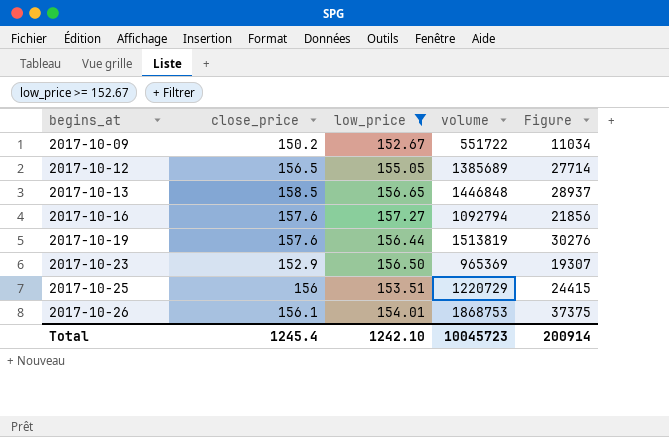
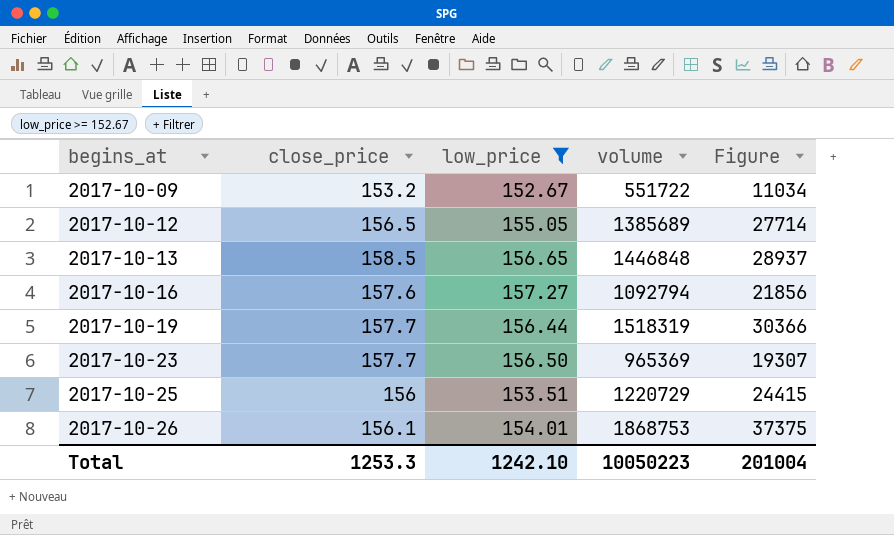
2017-10-09 | close_price: 150.2 -> 153.2
2017-10-19 | close_price: 157.6 -> 157.7
2017-10-19 | volume: 1513819 -> 1518319
2017-10-19 | Figure: 30276 -> 30366
2017-10-23 | close_price: 152.9 -> 157.7
Total | close_price: 1245.4 -> 1253.3
Total | volume: 10045723 -> 10050223
Total | Figure: 200914 -> 201004

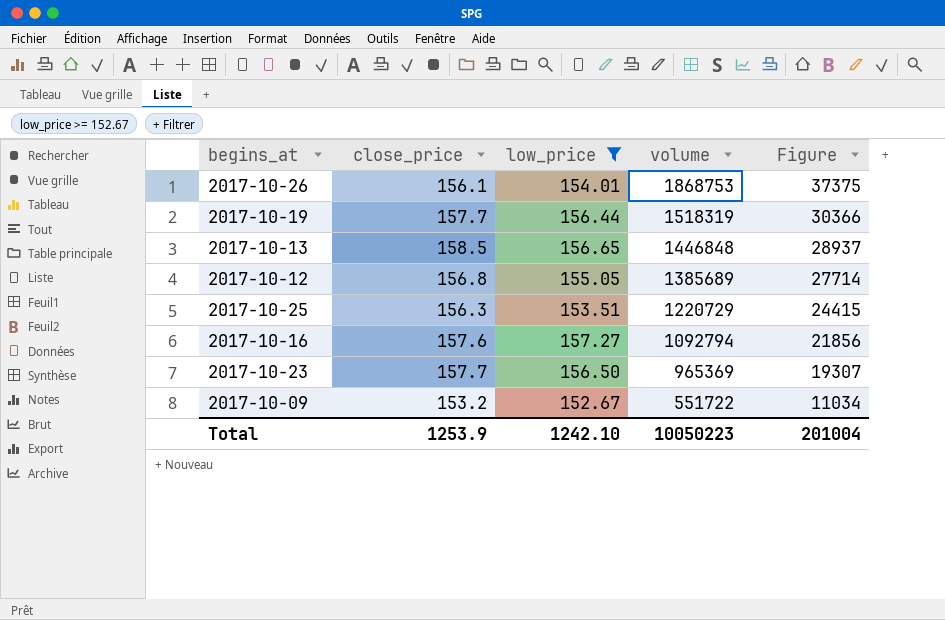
row order: begins_at ascending -> volume descending
2017-10-12 | close_price: 156.5 -> 156.8
2017-10-25 | close_price: 156 -> 156.3
Total | close_price: 1253.3 -> 1253.9

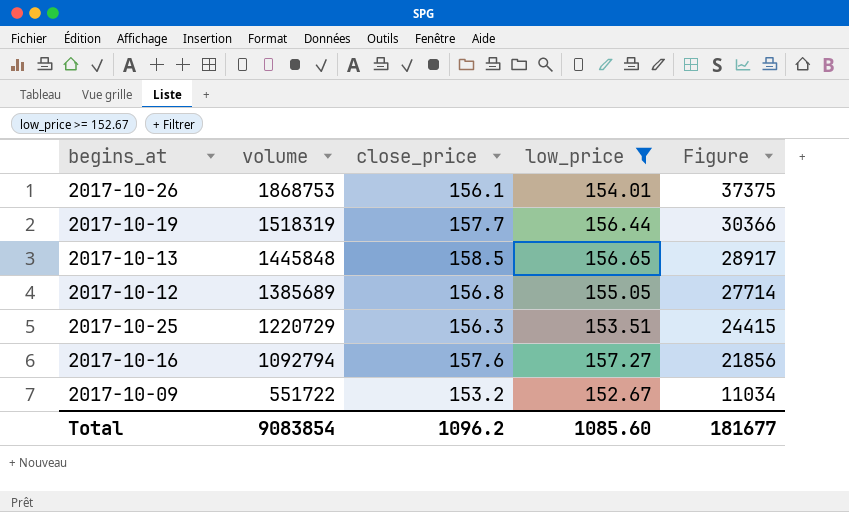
column volume | position: 4 -> 2
row 2017-10-23: 157.7 | 156.50 | 965369 | 19307 -> none
2017-10-13 | volume: 1446848 -> 1445848
2017-10-13 | Figure: 28937 -> 28917
Total | volume: 10050223 -> 9083854
Total | close_price: 1253.9 -> 1096.2
Total | low_price: 1242.10 -> 1085.60
Total | Figure: 201004 -> 181677

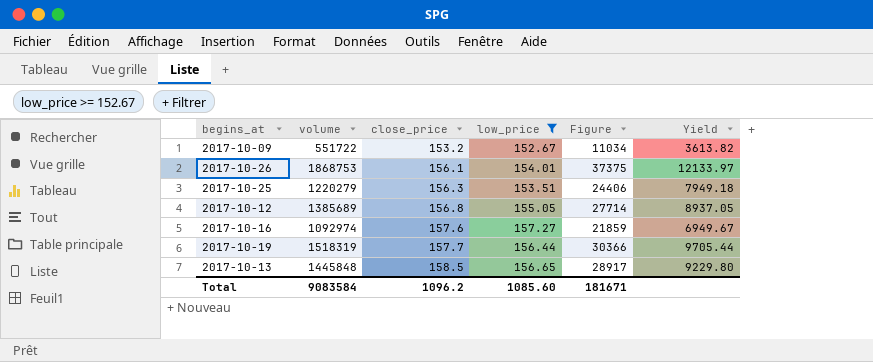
row order: volume descending -> close_price ascending
column Yield | formula: none -> [volume] / [low_price]
2017-10-25 | volume: 1220729 -> 1220279
2017-10-25 | Figure: 24415 -> 24406
2017-10-16 | volume: 1092794 -> 1092974
2017-10-16 | Figure: 21856 -> 21859
Total | volume: 9083854 -> 9083584
Total | Figure: 181677 -> 181671

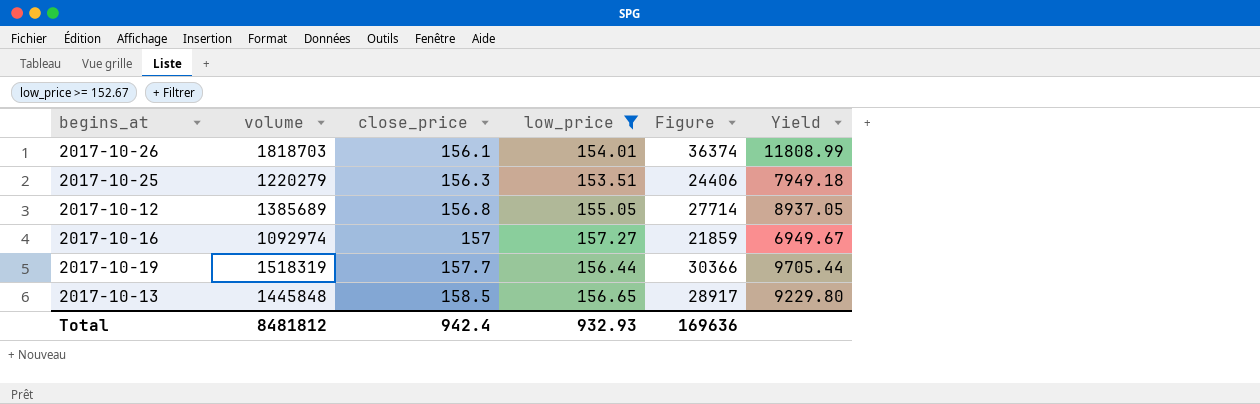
row 2017-10-09: 551722 | 153.2 | 152.67 | 11034 | 3613.82 -> none
2017-10-26 | volume: 1868753 -> 1818703
2017-10-26 | Figure: 37375 -> 36374
2017-10-26 | Yield: 12133.97 -> 11808.99
2017-10-16 | close_price: 157.6 -> 157
Total | volume: 9083584 -> 8481812
Total | close_price: 1096.2 -> 942.4
Total | low_price: 1085.60 -> 932.93
Total | Figure: 181671 -> 169636

